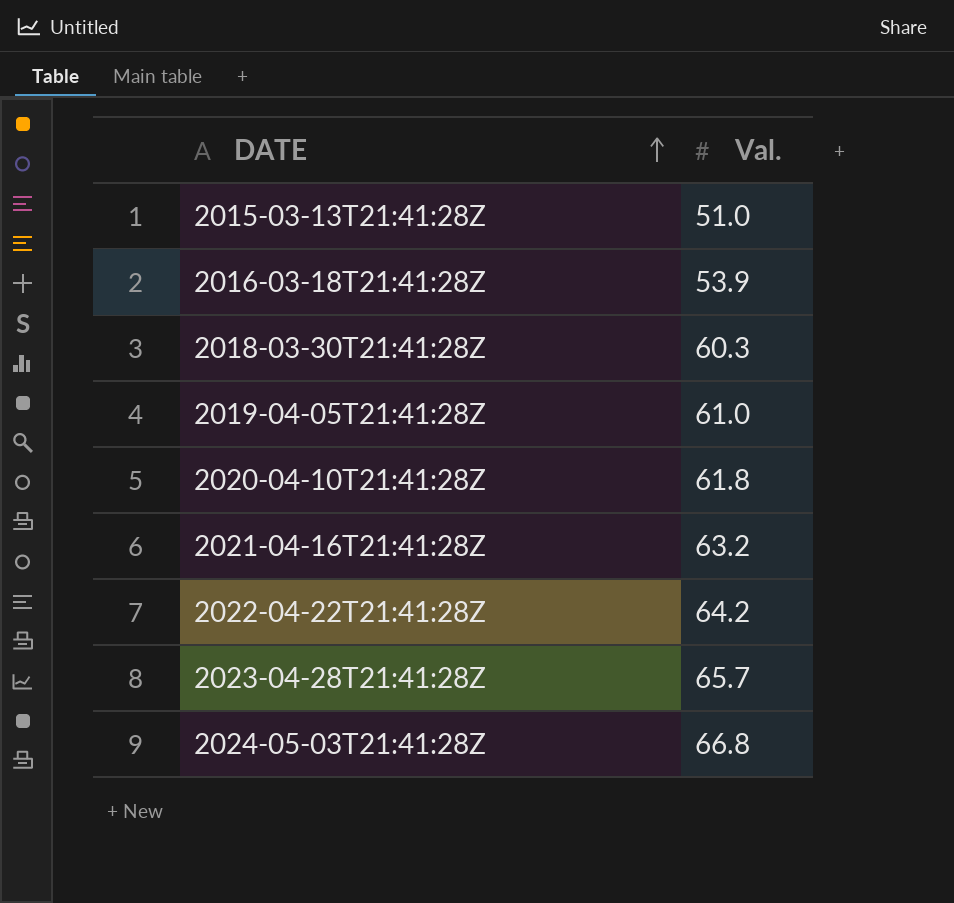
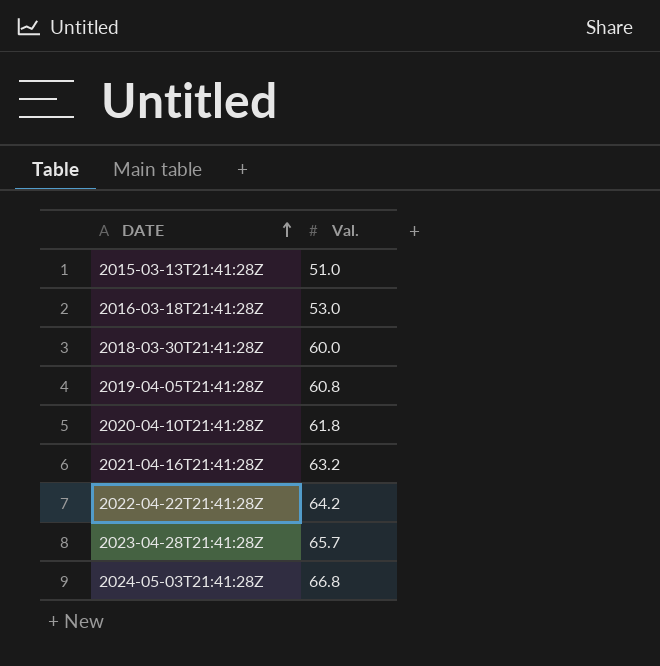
2016-03-18T21:41:28Z | Val.: 53.9 -> 53.0
2018-03-30T21:41:28Z | Val.: 60.3 -> 60.0
2019-04-05T21:41:28Z | Val.: 61.0 -> 60.8

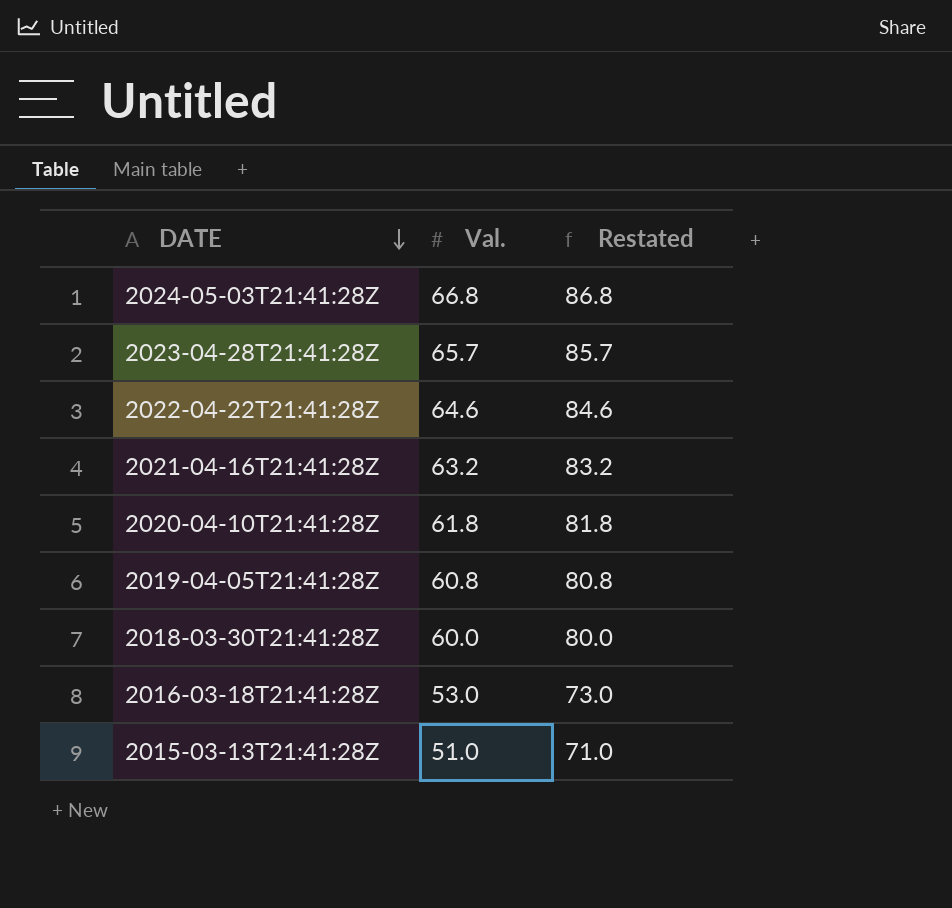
row order: DATE ascending -> DATE descending
column Restated | formula: none -> [Val.] + 20
2022-04-22T21:41:28Z | Val.: 64.2 -> 64.6

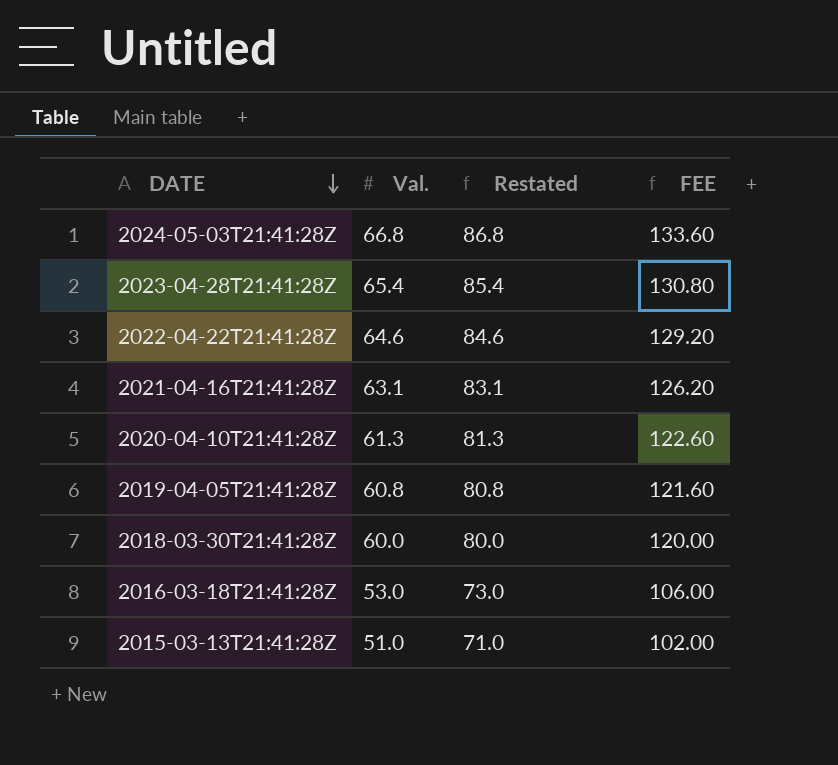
column FEE | formula: none -> [Val.] * 2
2023-04-28T21:41:28Z | Val.: 65.7 -> 65.4
2023-04-28T21:41:28Z | Restated: 85.7 -> 85.4
2021-04-16T21:41:28Z | Val.: 63.2 -> 63.1
2021-04-16T21:41:28Z | Restated: 83.2 -> 83.1
2020-04-10T21:41:28Z | Val.: 61.8 -> 61.3
2020-04-10T21:41:28Z | Restated: 81.8 -> 81.3

